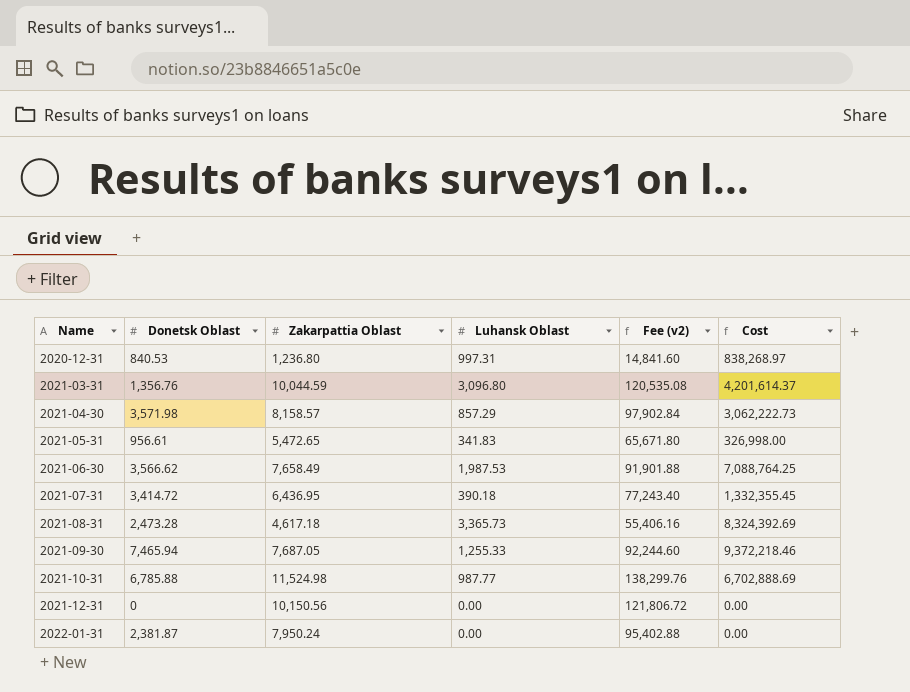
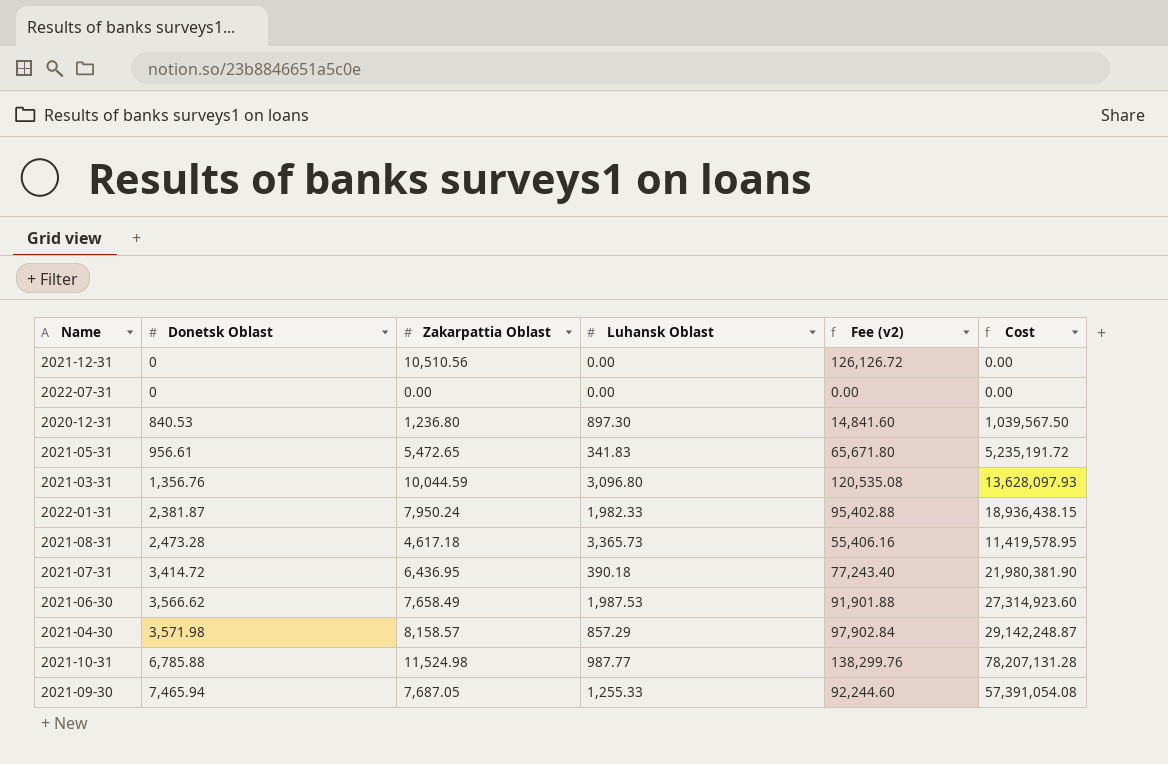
row order: Name ascending -> Donetsk Oblast ascending
column Cost | formula: [Donetsk Oblast] * [Luhansk Oblast] -> [Donetsk Oblast] * [Zakarpattia Oblast]
2021-12-31 | Zakarpattia Oblast: 10,150.56 -> 10,510.56
2021-12-31 | Fee (v2): 121,806.72 -> 126,126.72
row 2022-07-31: none -> 0 | 0.00 | 0.00 | 0.00 | 0.00
2020-12-31 | Luhansk Oblast: 997.31 -> 897.30
2022-01-31 | Luhansk Oblast: 0.00 -> 1,982.33

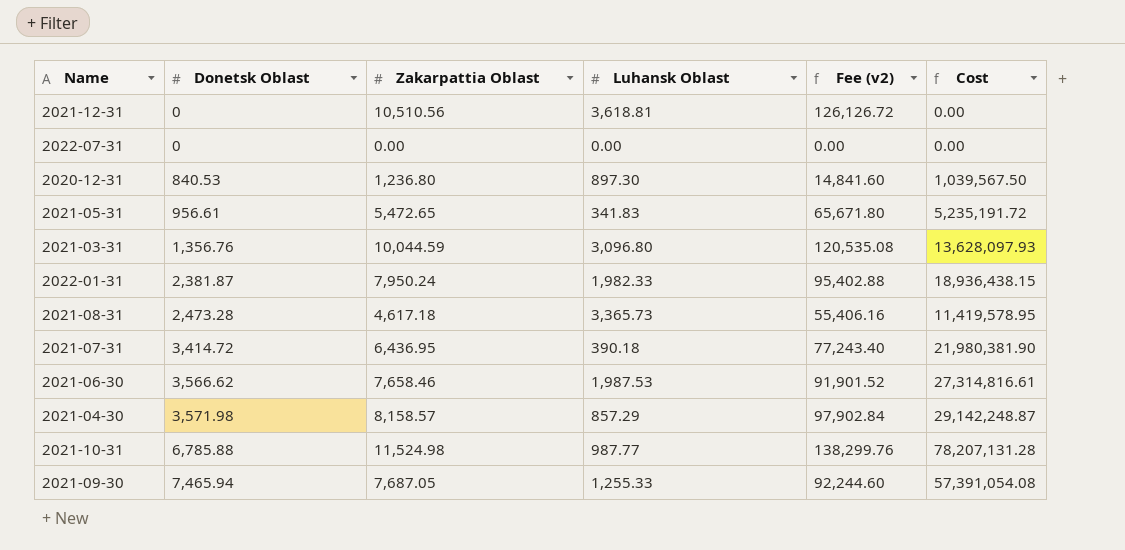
2021-12-31 | Luhansk Oblast: 0.00 -> 3,618.81
2021-06-30 | Zakarpattia Oblast: 7,658.49 -> 7,658.46
2021-06-30 | Fee (v2): 91,901.88 -> 91,901.52
2021-06-30 | Cost: 27,314,923.60 -> 27,314,816.61

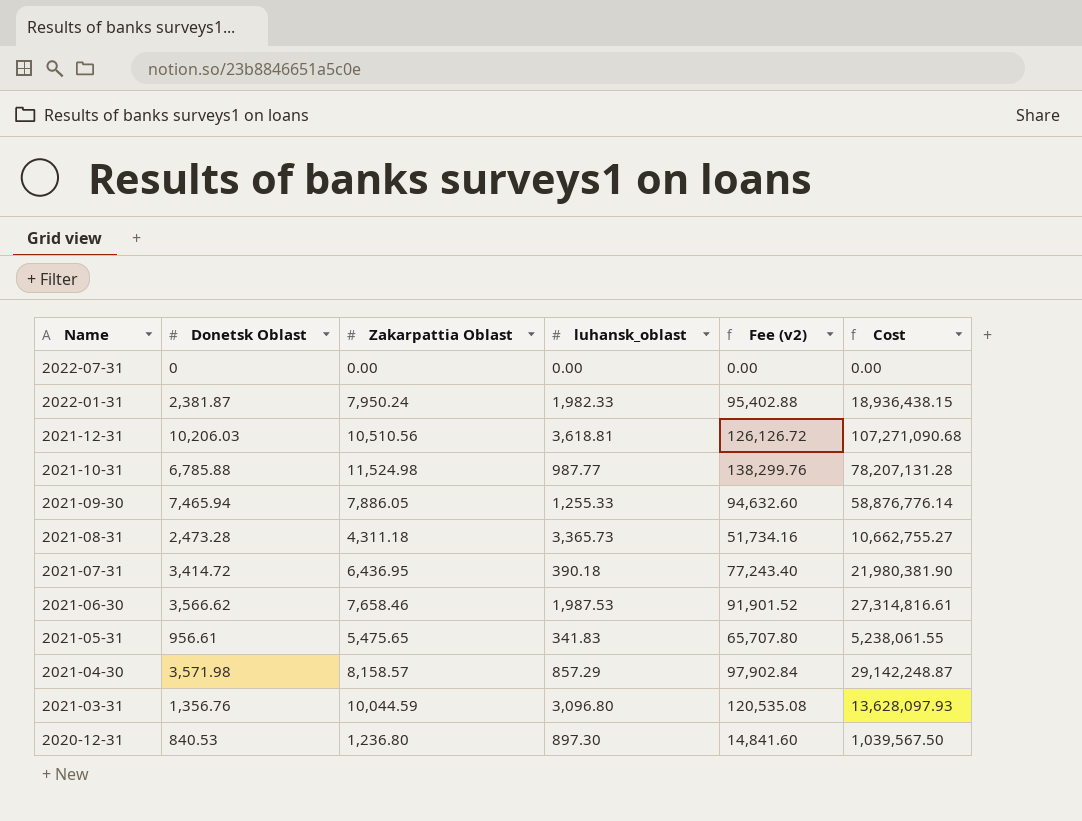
row order: Donetsk Oblast ascending -> Name descending
column name: Luhansk Oblast -> luhansk_oblast
2021-12-31 | Donetsk Oblast: 0 -> 10,206.03
2021-12-31 | Cost: 0.00 -> 107,271,090.68
2021-09-30 | Zakarpattia Oblast: 7,687.05 -> 7,886.05
2021-09-30 | Fee (v2): 92,244.60 -> 94,632.60
2021-09-30 | Cost: 57,391,054.08 -> 58,876,776.14
2021-08-31 | Zakarpattia Oblast: 4,617.18 -> 4,311.18
2021-08-31 | Fee (v2): 55,406.16 -> 51,734.16
2021-08-31 | Cost: 11,419,578.95 -> 10,662,755.27
2021-05-31 | Zakarpattia Oblast: 5,472.65 -> 5,475.65
2021-05-31 | Fee (v2): 65,671.80 -> 65,707.80
2021-05-31 | Cost: 5,235,191.72 -> 5,238,061.55

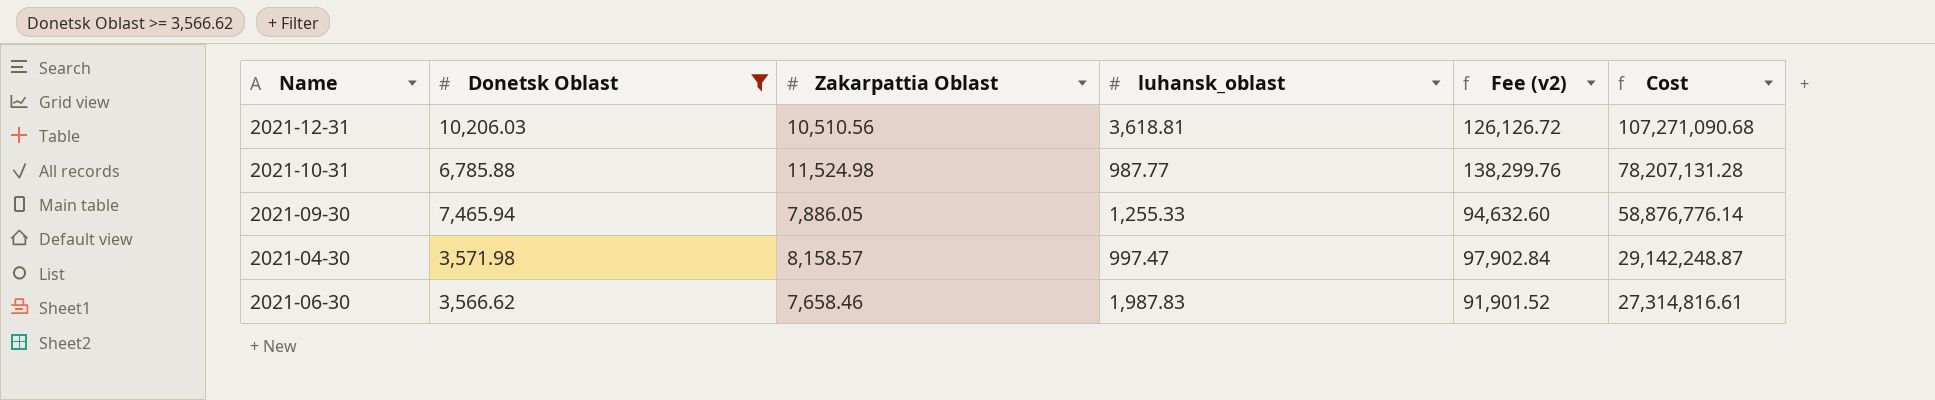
filter: none -> Donetsk Oblast >= 3,566.62
row order: Name descending -> Cost descending
2021-04-30 | luhansk_oblast: 857.29 -> 997.47
2021-06-30 | luhansk_oblast: 1,987.53 -> 1,987.83

